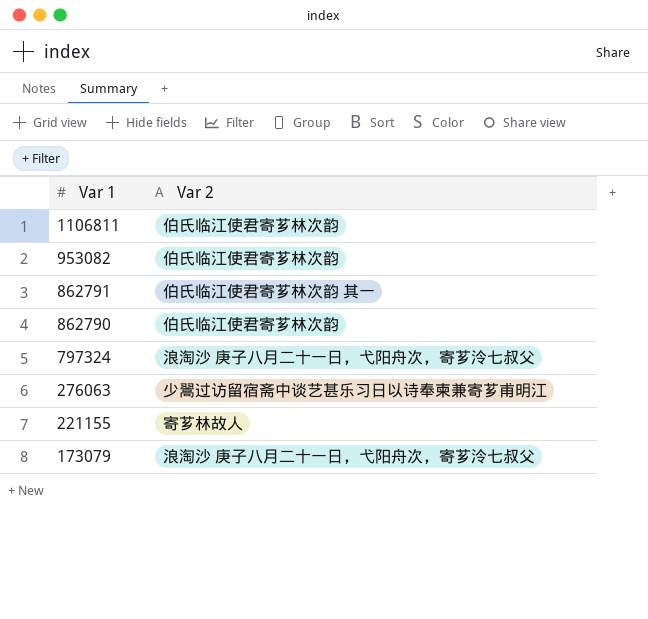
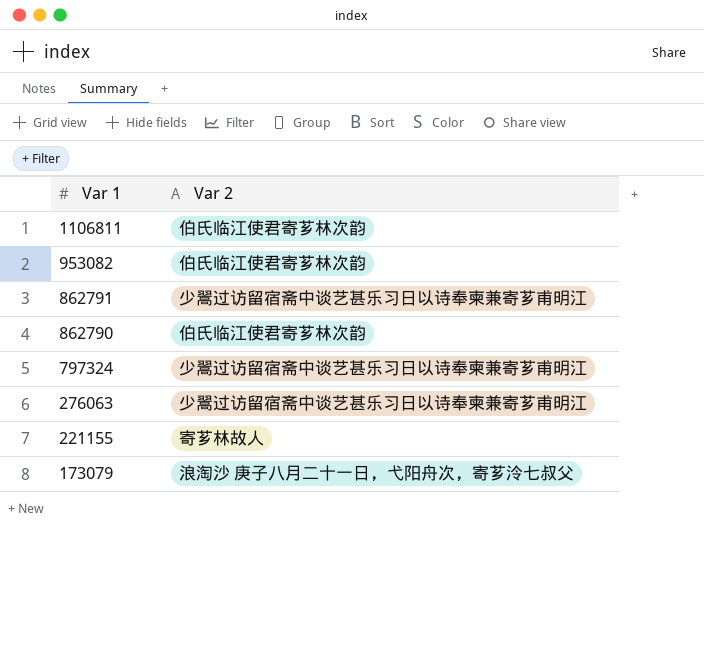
862791 | Var 2: 伯氏临江使君寄芗林次韵 其一 -> 少翯过访留宿斋中谈艺甚乐习日以诗奉柬兼寄芗甫明江
797324 | Var 2: 浪淘沙 庚子八月二十一日，弋阳舟次，寄芗泠七叔父 -> 少翯过访留宿斋中谈艺甚乐习日以诗奉柬兼寄芗甫明江

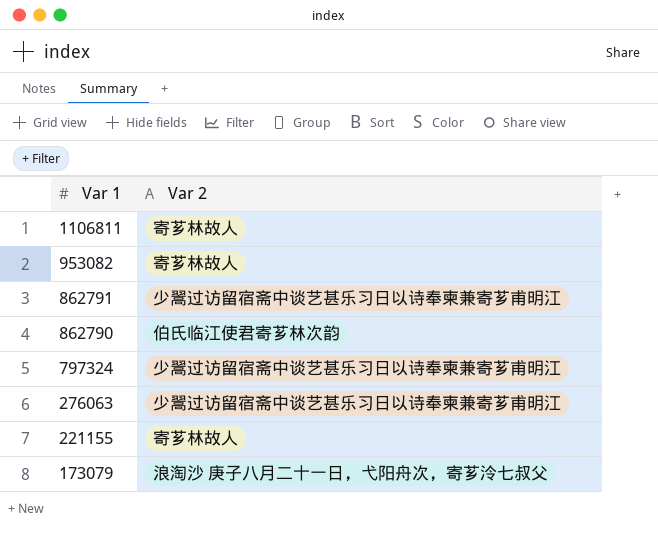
1106811 | Var 2: 伯氏临江使君寄芗林次韵 -> 寄芗林故人
953082 | Var 2: 伯氏临江使君寄芗林次韵 -> 寄芗林故人

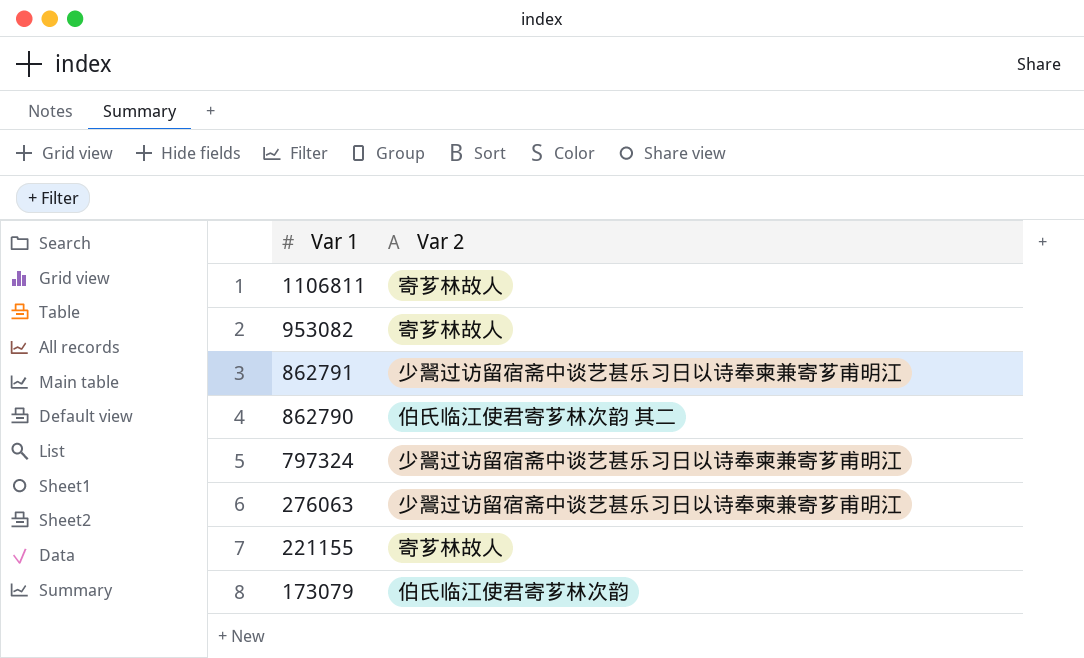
862790 | Var 2: 伯氏临江使君寄芗林次韵 -> 伯氏临江使君寄芗林次韵 其二
173079 | Var 2: 浪淘沙 庚子八月二十一日，弋阳舟次，寄芗泠七叔父 -> 伯氏临江使君寄芗林次韵

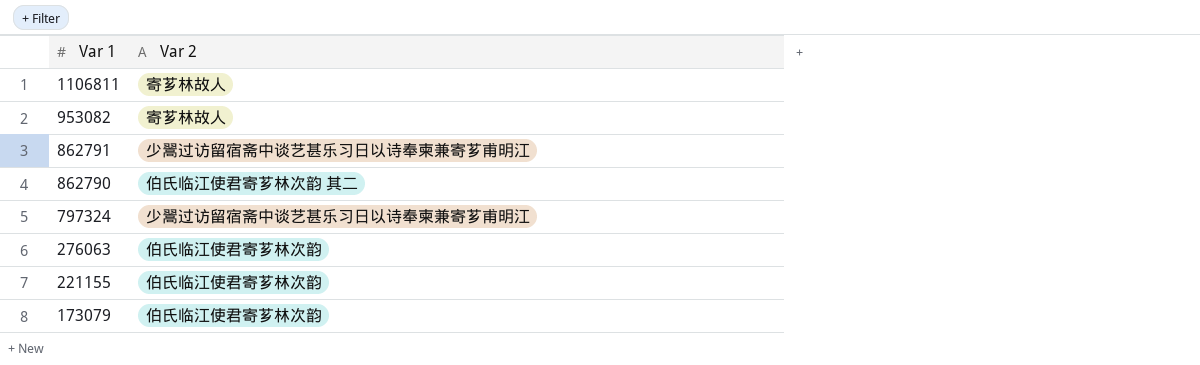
276063 | Var 2: 少翯过访留宿斋中谈艺甚乐习日以诗奉柬兼寄芗甫明江 -> 伯氏临江使君寄芗林次韵
221155 | Var 2: 寄芗林故人 -> 伯氏临江使君寄芗林次韵

